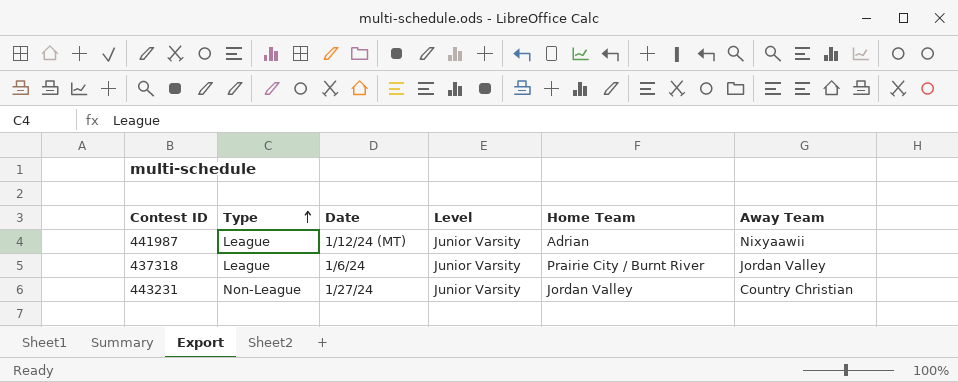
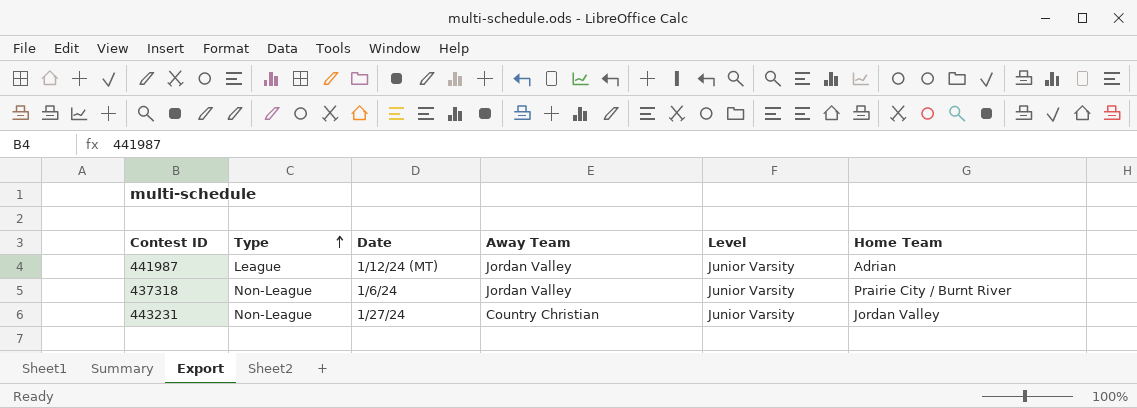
column Away Team | position: 6 -> 4
441987 | Away Team: Nixyaawii -> Jordan Valley
437318 | Type: League -> Non-League

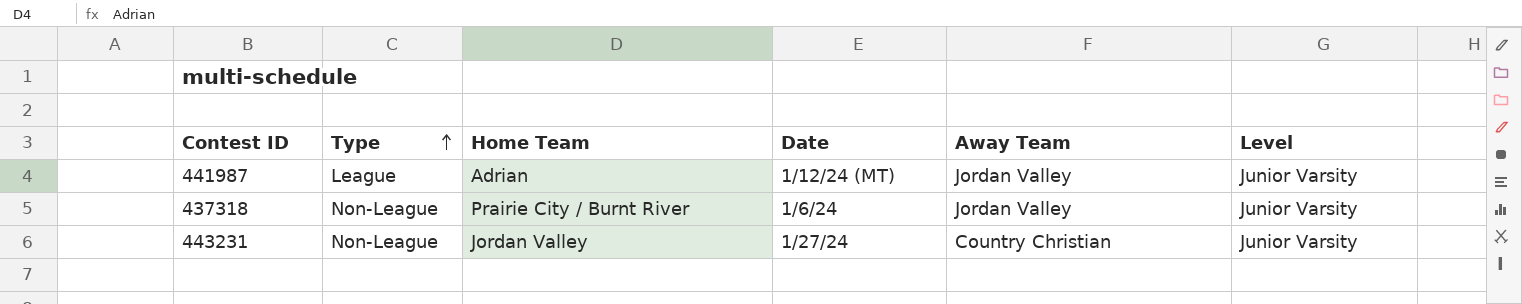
column Home Team | position: 6 -> 3

